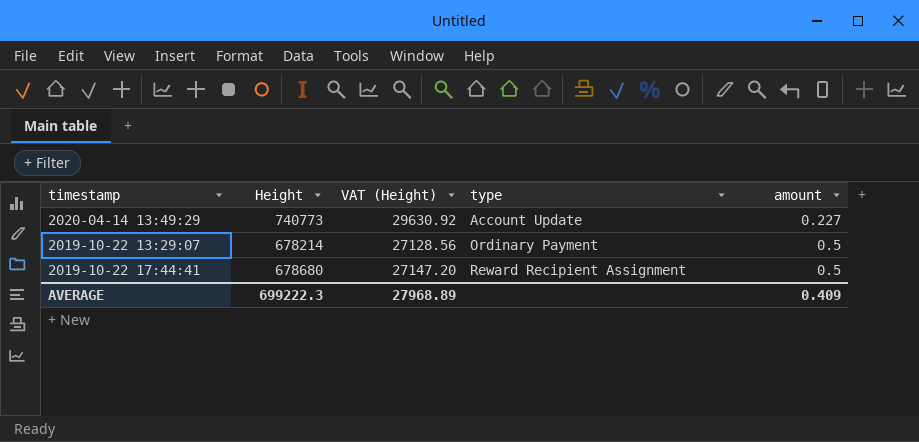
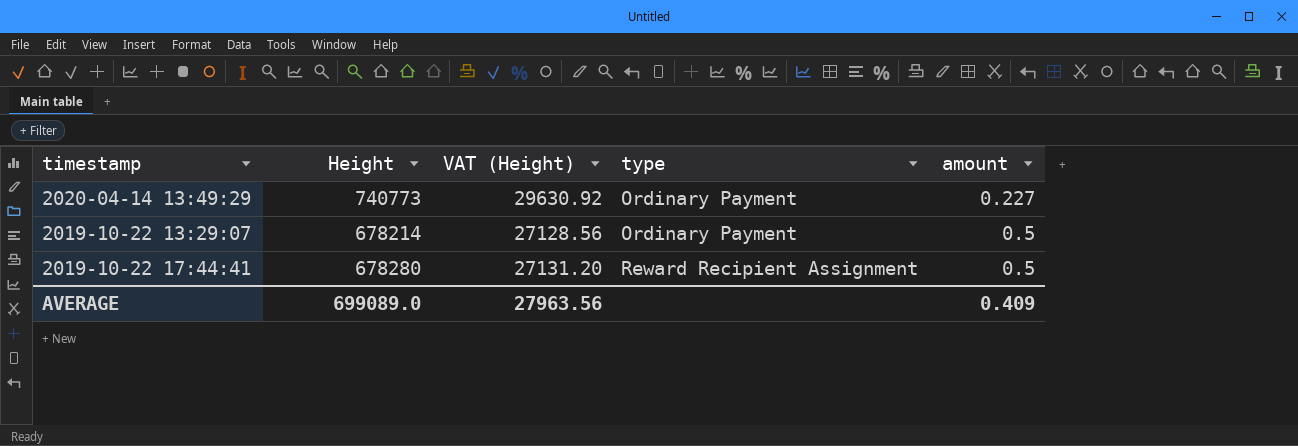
2020-04-14 13:49:29 | type: Account Update -> Ordinary Payment
2019-10-22 17:44:41 | Height: 678680 -> 678280
2019-10-22 17:44:41 | VAT (Height): 27147.20 -> 27131.20
AVERAGE | Height: 699222.3 -> 699089.0
AVERAGE | VAT (Height): 27968.89 -> 27963.56

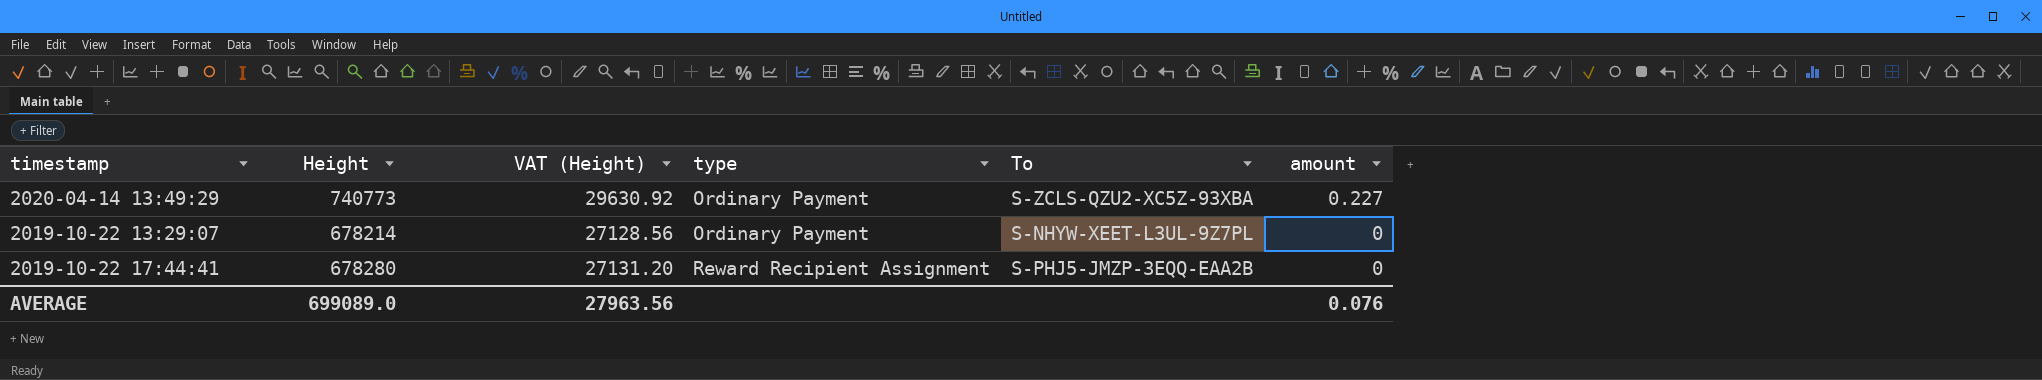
column To | position: none -> 5
2019-10-22 13:29:07 | amount: 0.5 -> 0
2019-10-22 17:44:41 | amount: 0.5 -> 0
AVERAGE | amount: 0.409 -> 0.076

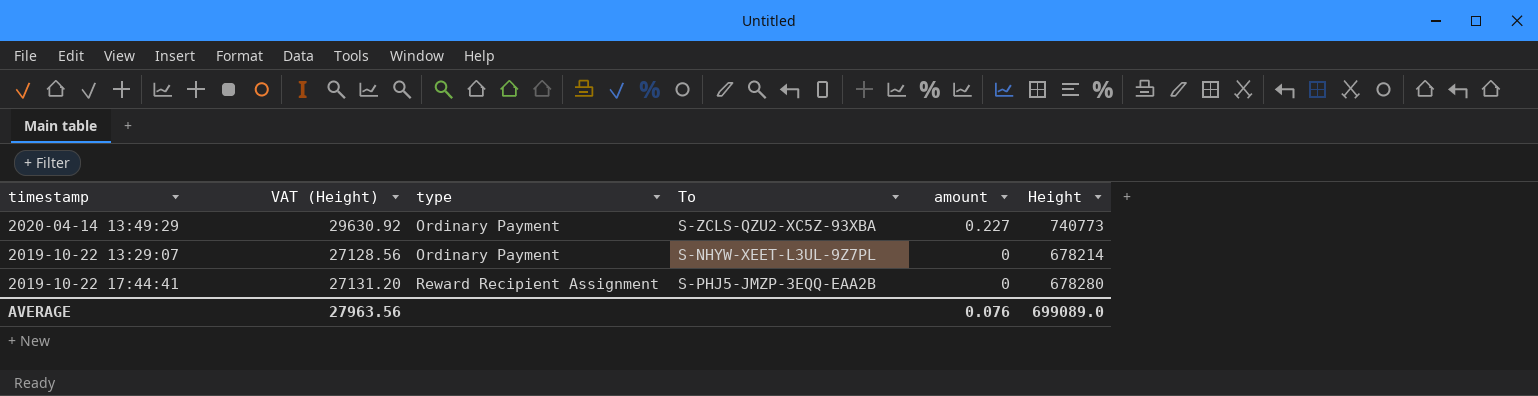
column Height | position: 2 -> 6

